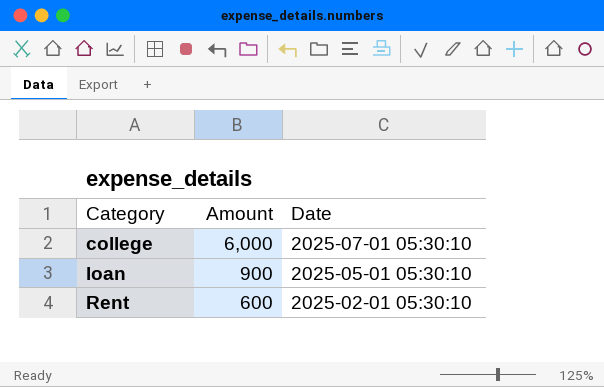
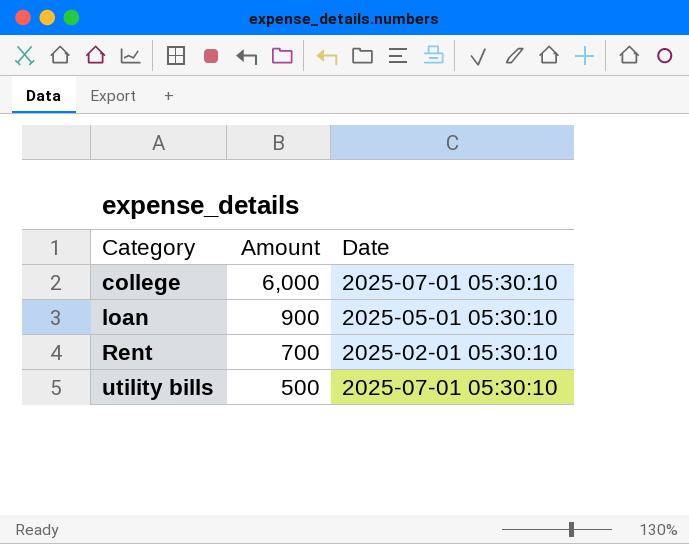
Rent | Amount: 600 -> 700
row utility bills: none -> 500 | 2025-07-01 05:30:10

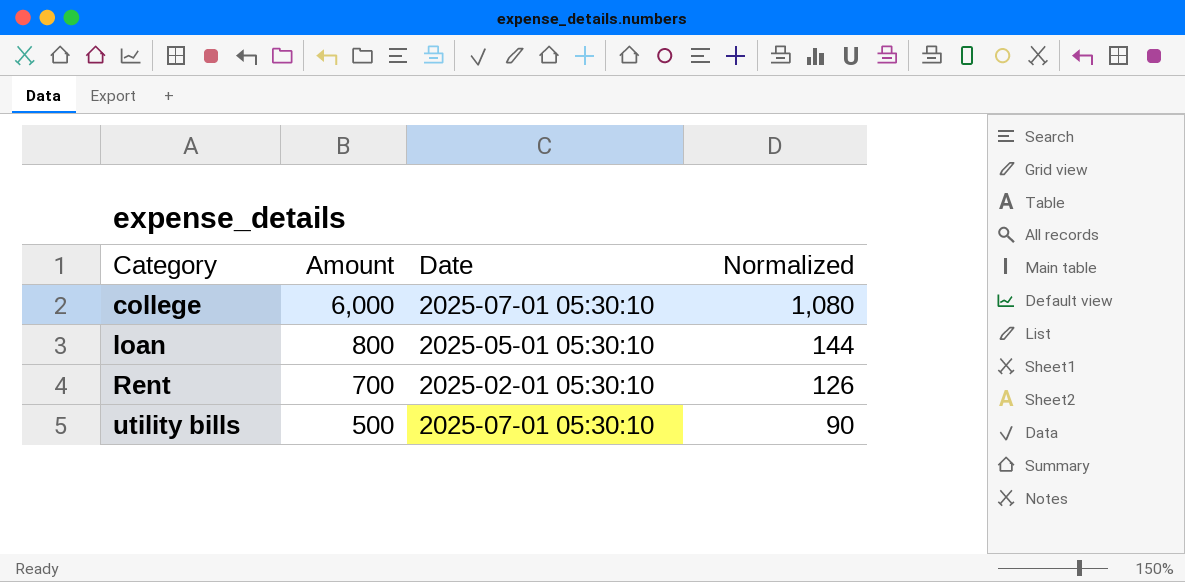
column Normalized | formula: none -> [Amount] * 0.18
loan | Amount: 900 -> 800

